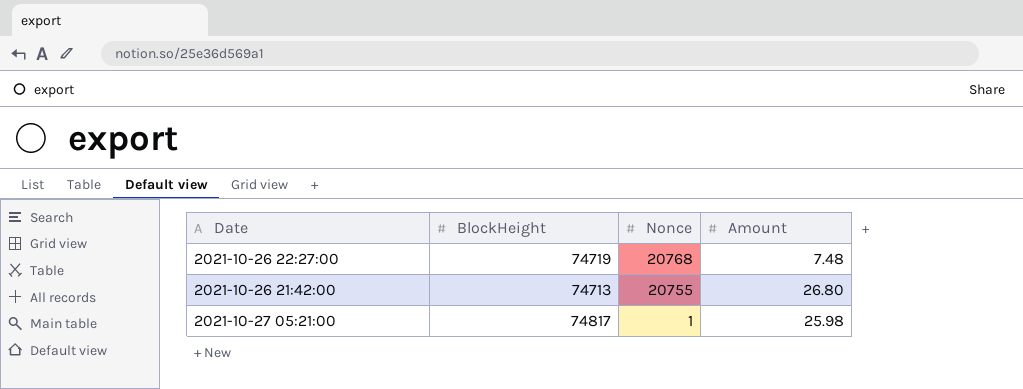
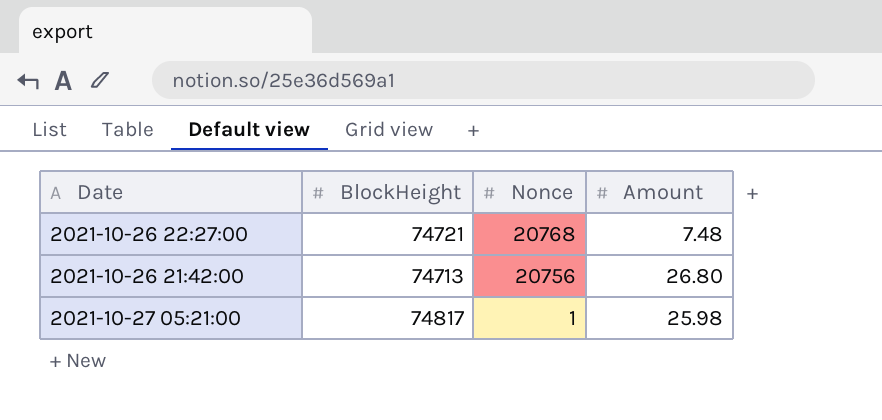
2021-10-26 22:27:00 | BlockHeight: 74719 -> 74721
2021-10-26 21:42:00 | Nonce: 20755 -> 20756

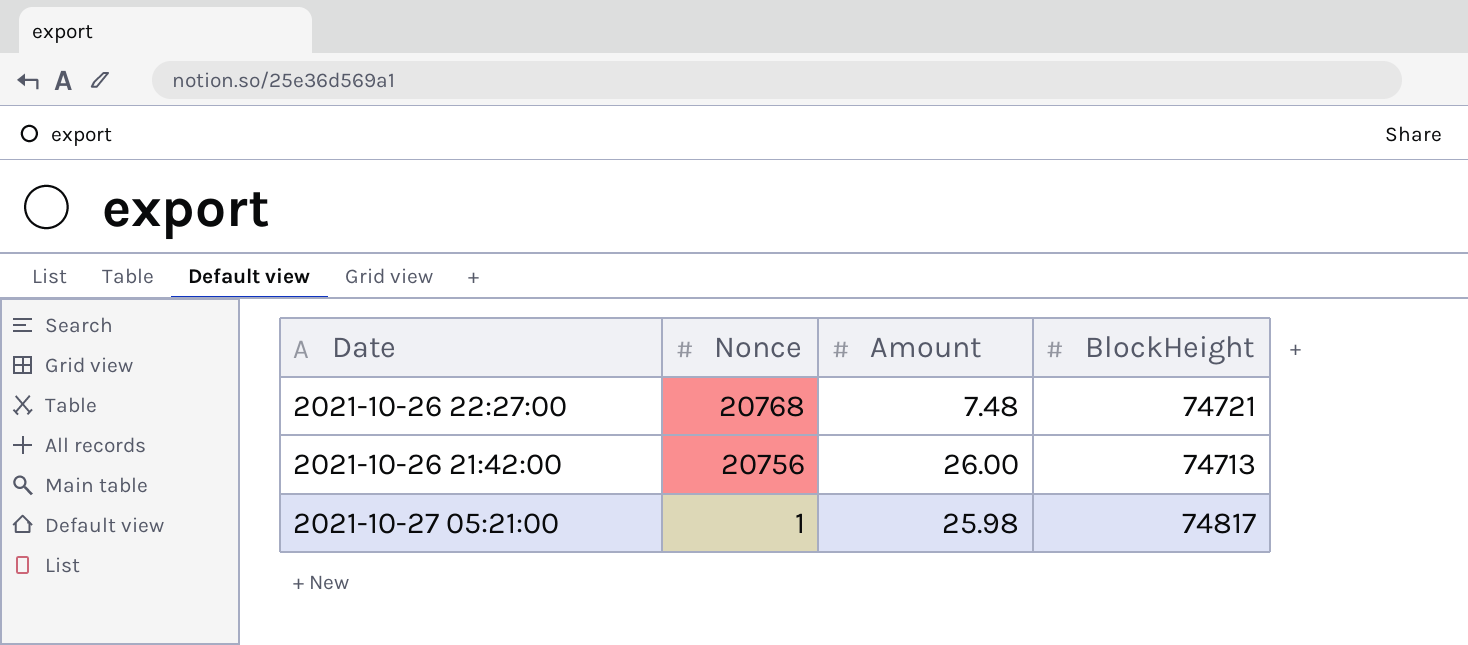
column BlockHeight | position: 2 -> 4
2021-10-26 21:42:00 | Amount: 26.80 -> 26.00

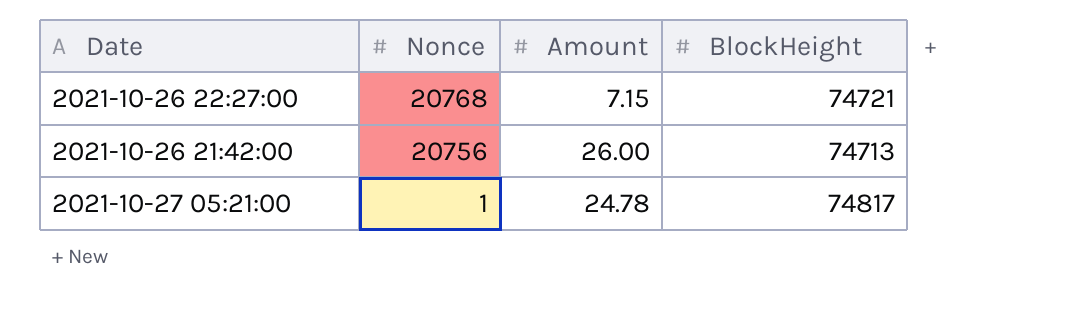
2021-10-26 22:27:00 | Amount: 7.48 -> 7.15
2021-10-27 05:21:00 | Amount: 25.98 -> 24.78

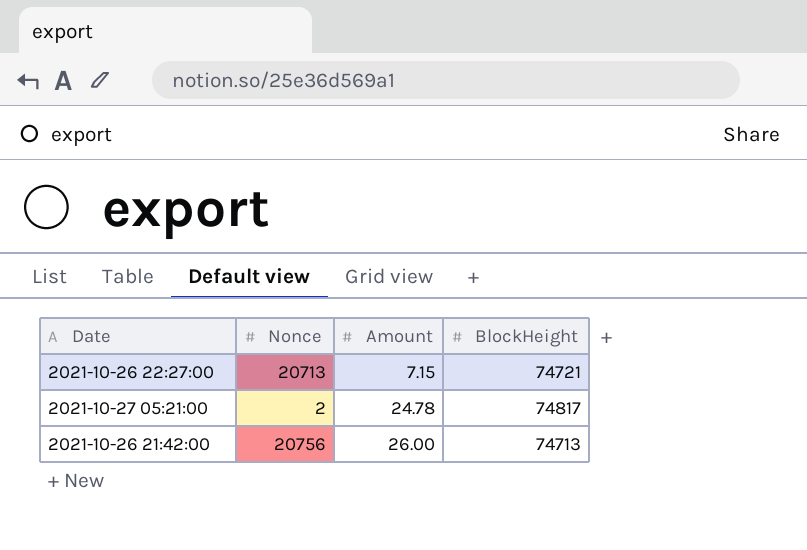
row order: Nonce descending -> Amount ascending
2021-10-26 22:27:00 | Nonce: 20768 -> 20713
2021-10-27 05:21:00 | Nonce: 1 -> 2

